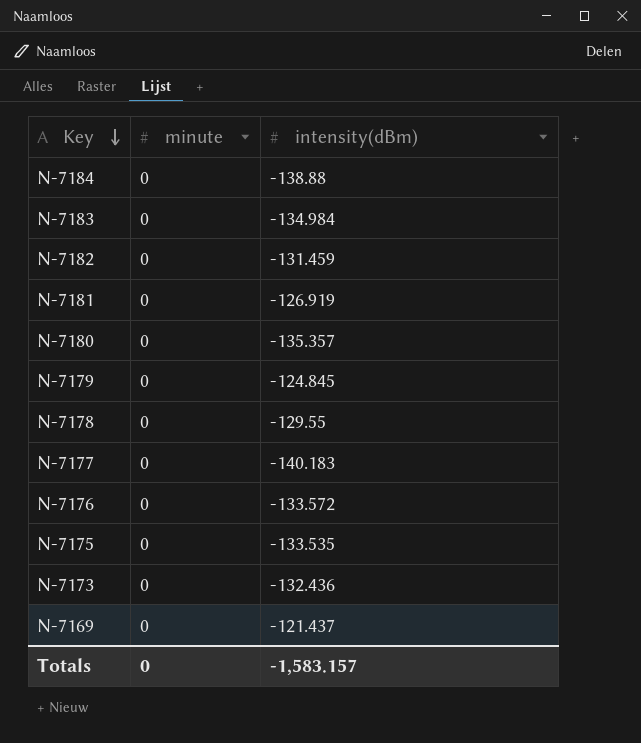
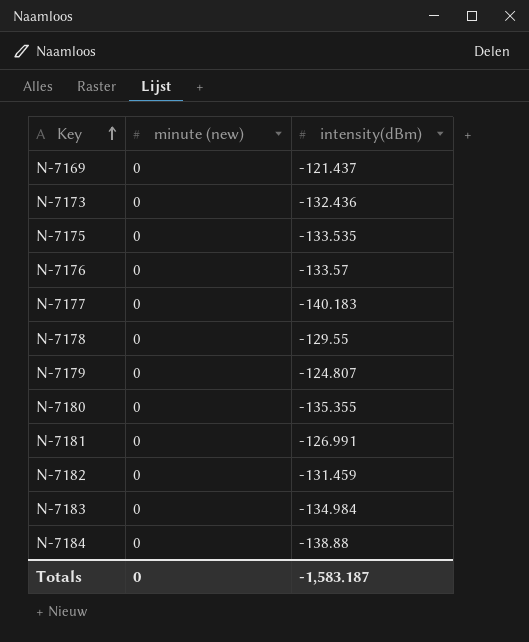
row order: Key descending -> Key ascending
column name: minute -> minute (new)
N-7176 | intensity(dBm): -133.572 -> -133.57
N-7179 | intensity(dBm): -124.845 -> -124.807
N-7180 | intensity(dBm): -135.357 -> -135.355
N-7181 | intensity(dBm): -126.919 -> -126.991
Totals | intensity(dBm): -1,583.157 -> -1,583.187

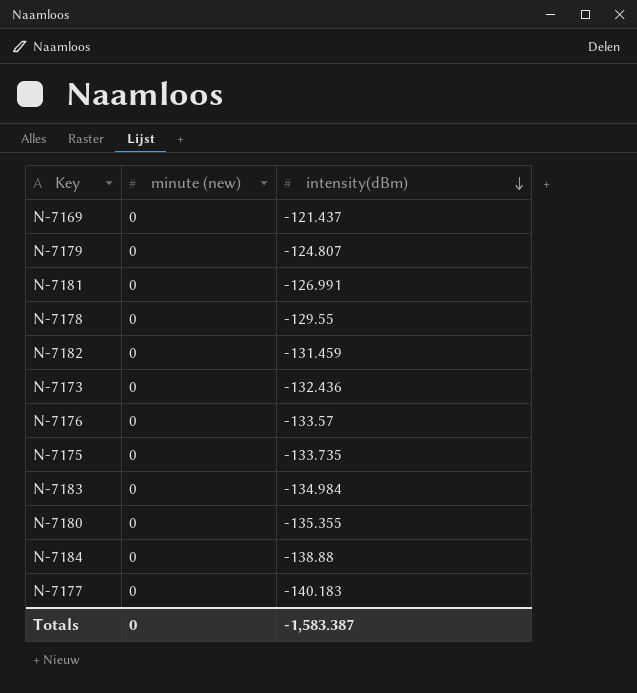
row order: Key ascending -> intensity(dBm) descending
N-7175 | intensity(dBm): -133.535 -> -133.735
Totals | intensity(dBm): -1,583.187 -> -1,583.387

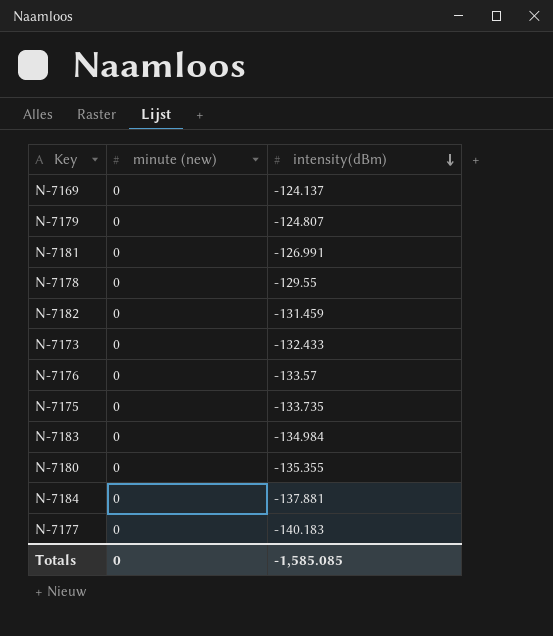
N-7169 | intensity(dBm): -121.437 -> -124.137
N-7173 | intensity(dBm): -132.436 -> -132.433
N-7184 | intensity(dBm): -138.88 -> -137.881
Totals | intensity(dBm): -1,583.387 -> -1,585.085

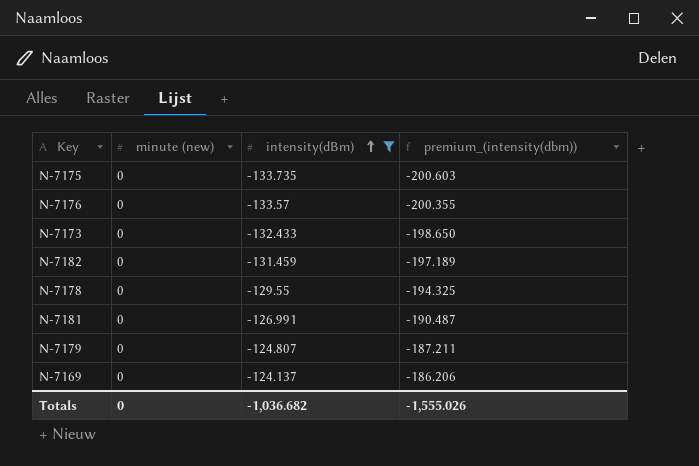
filter: none -> intensity(dBm) >= -133.735
row order: intensity(dBm) descending -> intensity(dBm) ascending
column premium_(intensity(dbm)) | formula: none -> [intensity(dBm)] * 1.5
Totals | intensity(dBm): -1,585.085 -> -1,036.682

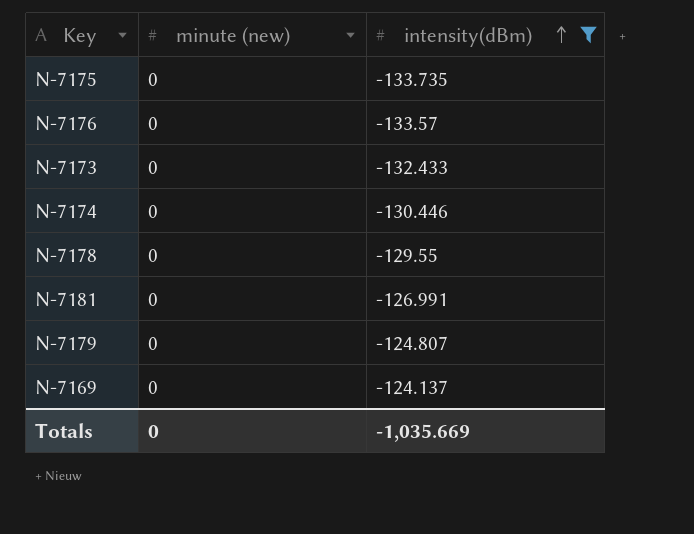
column premium_(intensity(dbm)) | formula: [intensity(dBm)] * 1.5 -> none
row N-7182: 0 | -131.459 | -197.189 -> none
row N-7174: none -> 0 | -130.446
Totals | intensity(dBm): -1,036.682 -> -1,035.669

